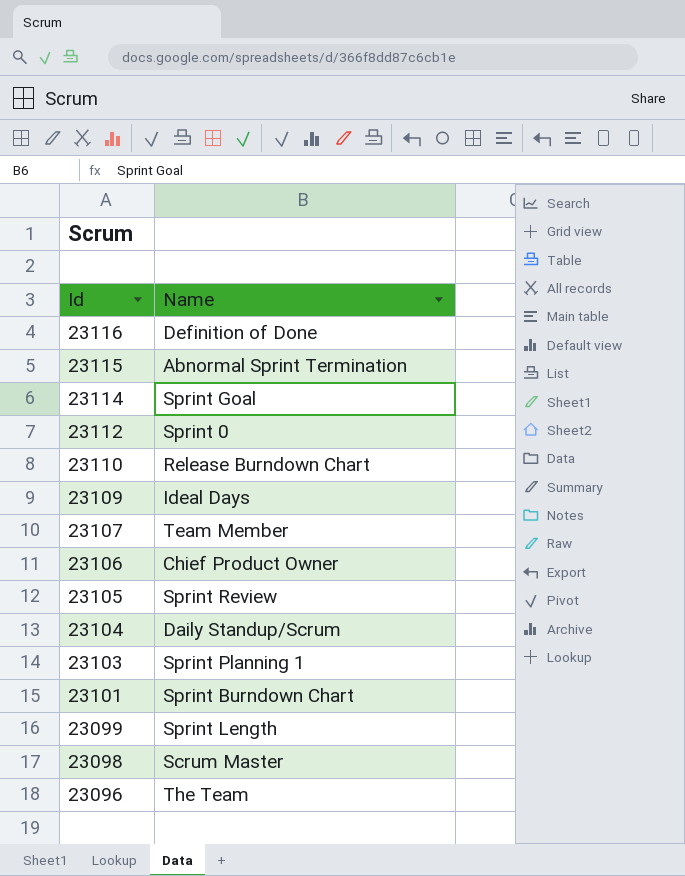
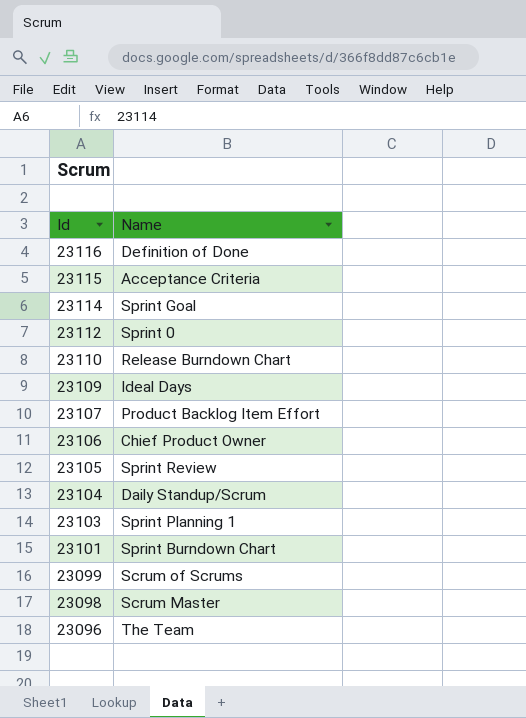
23115 | Name: Abnormal Sprint Termination -> Acceptance Criteria
23107 | Name: Team Member -> Product Backlog Item Effort
23099 | Name: Sprint Length -> Scrum of Scrums

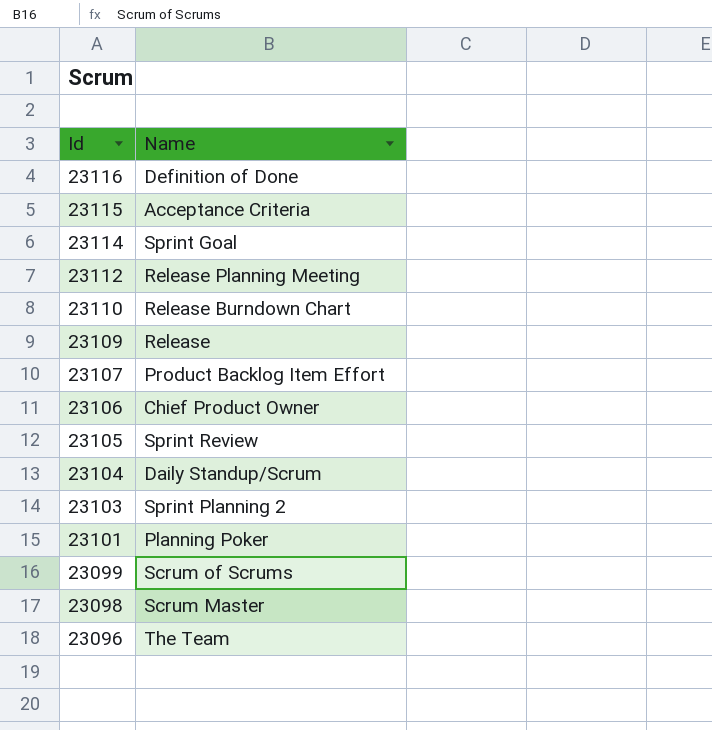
23112 | Name: Sprint 0 -> Release Planning Meeting
23109 | Name: Ideal Days -> Release
23103 | Name: Sprint Planning 1 -> Sprint Planning 2
23101 | Name: Sprint Burndown Chart -> Planning Poker

